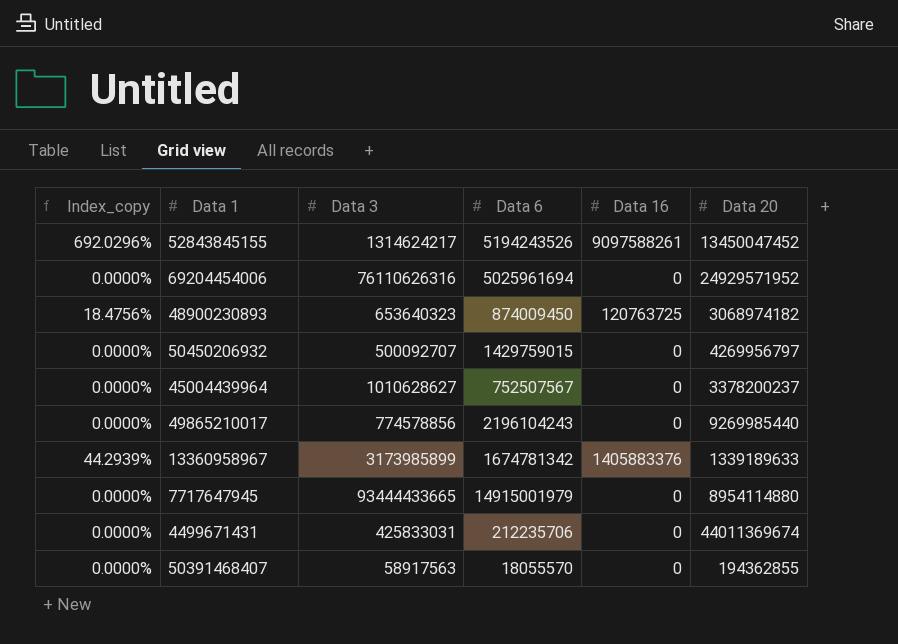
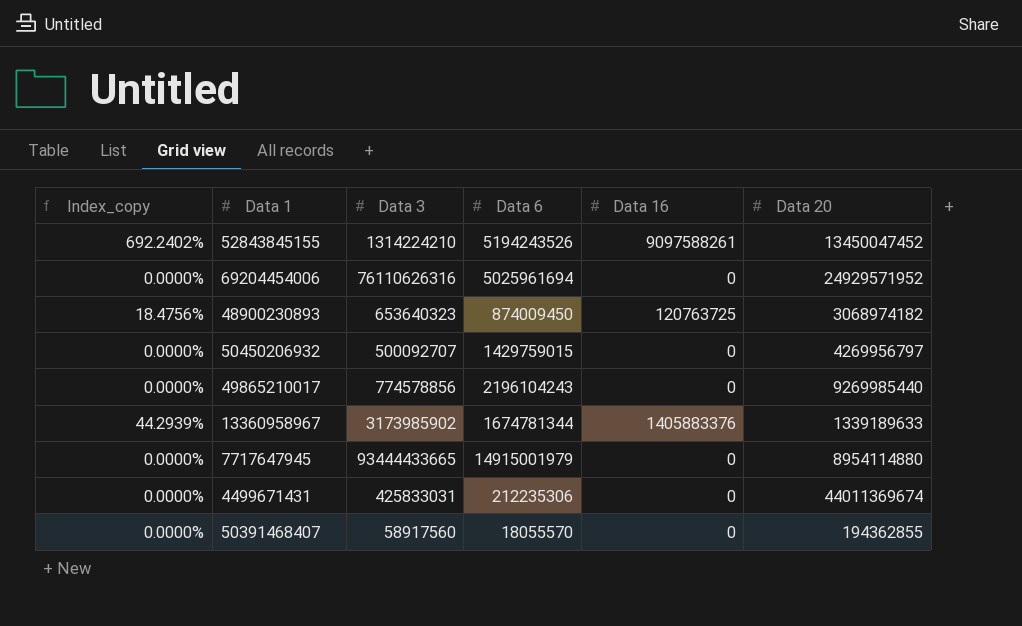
row 45004439964: 0.0000% | 1010628627 | 752507567 | 0 | 3378200237 -> none
52843845155 | Index_copy: 692.0296% -> 692.2402%
52843845155 | Data 3: 1314624217 -> 1314224210
13360958967 | Data 3: 3173985899 -> 3173985902
13360958967 | Data 6: 1674781342 -> 1674781344
4499671431 | Data 6: 212235706 -> 212235306
50391468407 | Data 3: 58917563 -> 58917560

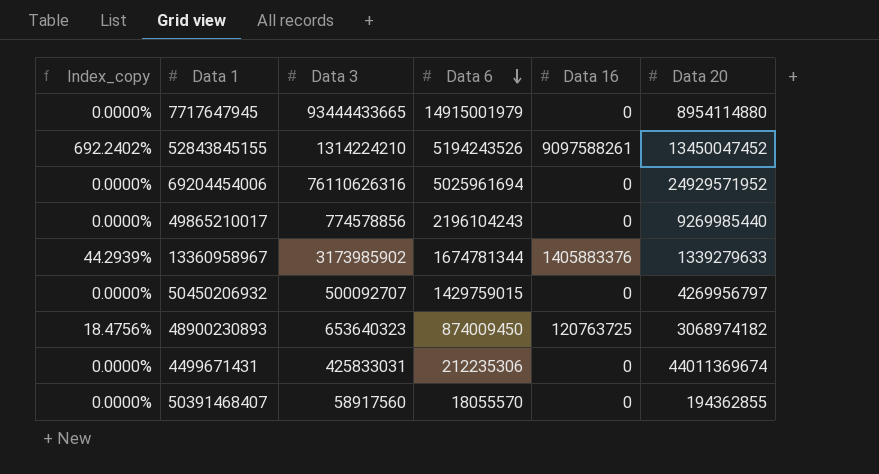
row order: none -> Data 6 descending
13360958967 | Data 20: 1339189633 -> 1339279633

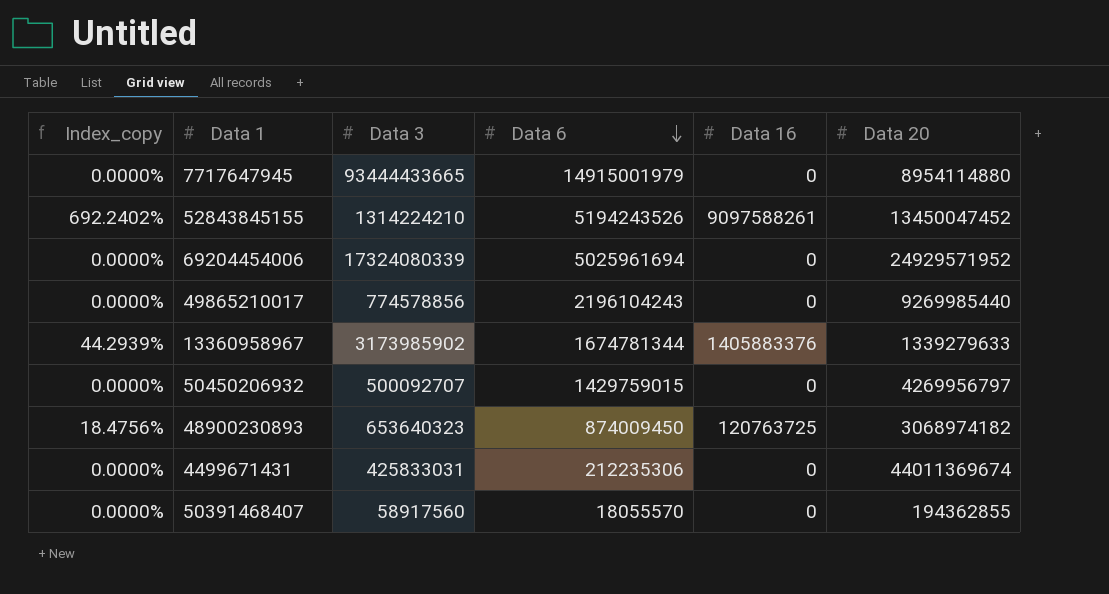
69204454006 | Data 3: 76110626316 -> 17324080339

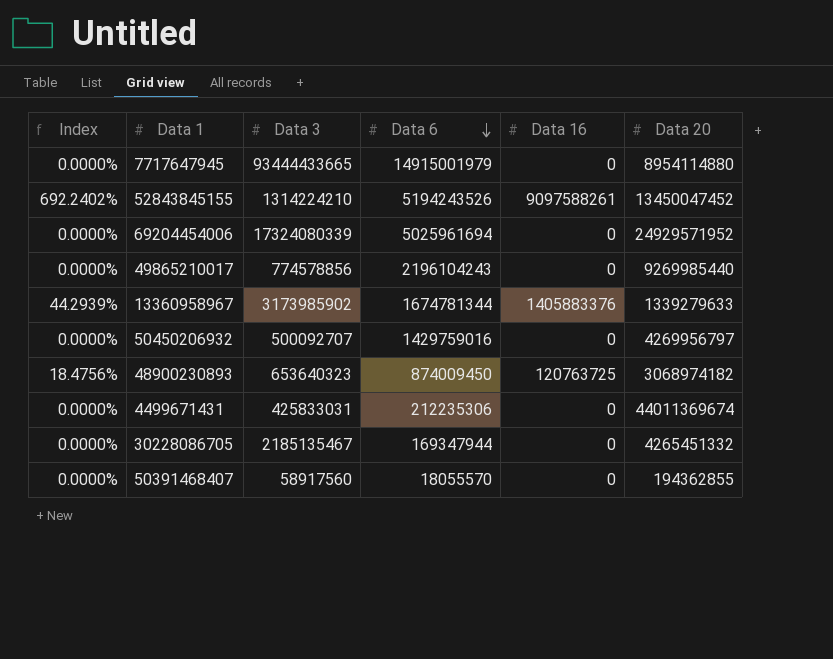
column name: Index_copy -> Index
50450206932 | Data 6: 1429759015 -> 1429759016
row 30228086705: none -> 0.0000% | 2185135467 | 169347944 | 0 | 4265451332

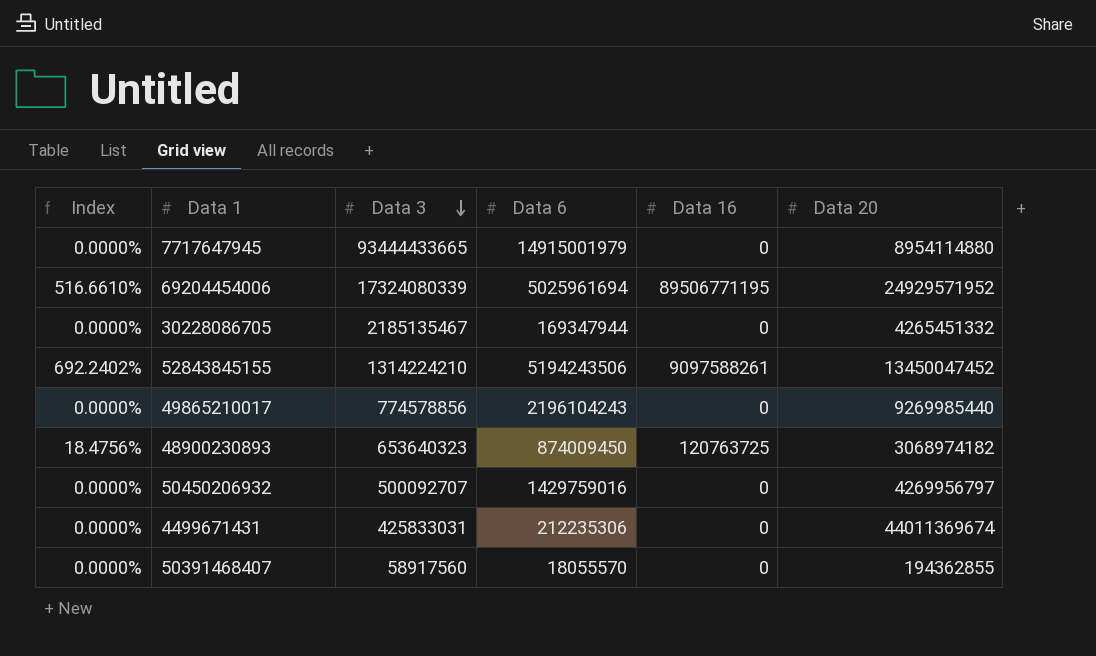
row order: Data 6 descending -> Data 3 descending
row 13360958967: 44.2939% | 3173985902 | 1674781344 | 1405883376 | 1339279633 -> none
69204454006 | Index: 0.0000% -> 516.6610%
69204454006 | Data 16: 0 -> 89506771195
52843845155 | Data 6: 5194243526 -> 5194243506

